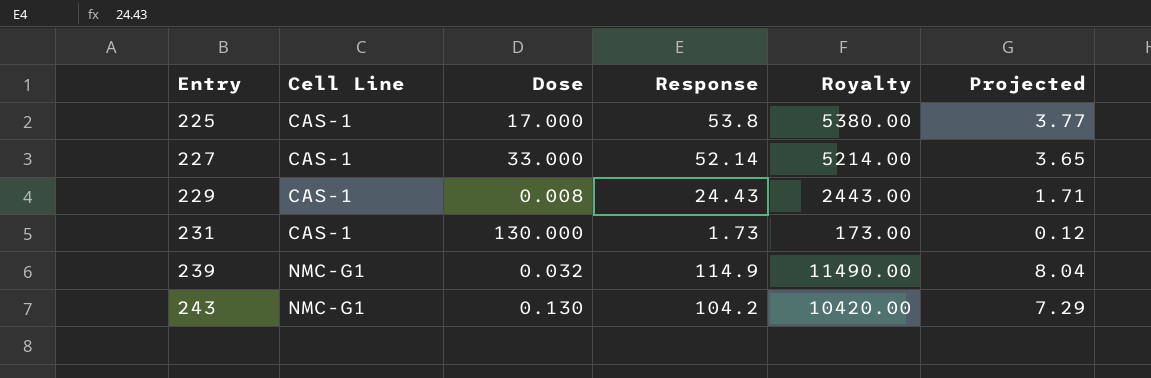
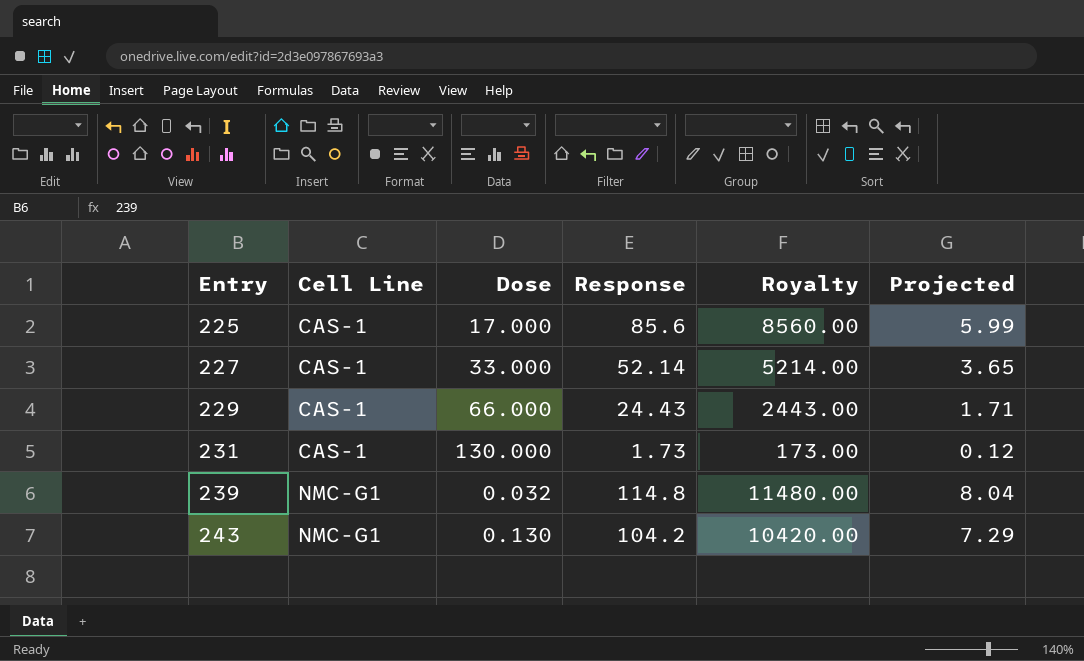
225 | Response: 53.8 -> 85.6
225 | Royalty: 5380.00 -> 8560.00
225 | Projected: 3.77 -> 5.99
229 | Dose: 0.008 -> 66.000
239 | Response: 114.9 -> 114.8
239 | Royalty: 11490.00 -> 11480.00

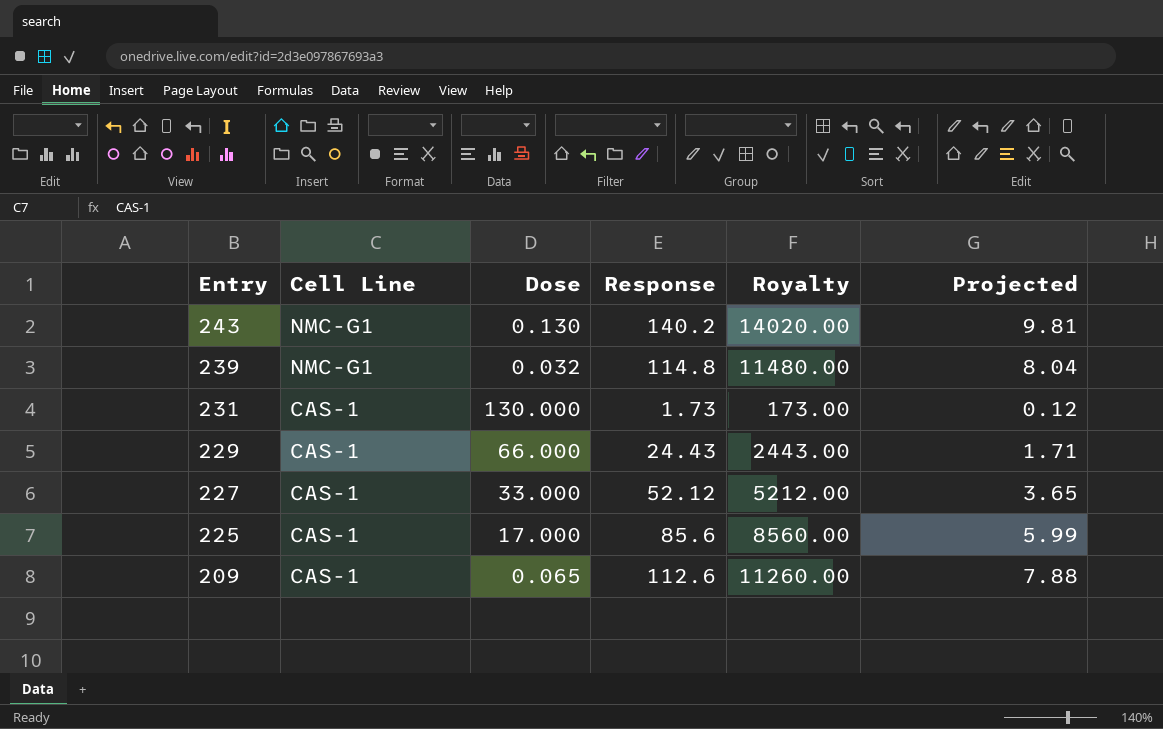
row order: Entry ascending -> Entry descending
243 | Response: 104.2 -> 140.2
243 | Royalty: 10420.00 -> 14020.00
243 | Projected: 7.29 -> 9.81
227 | Response: 52.14 -> 52.12
227 | Royalty: 5214.00 -> 5212.00
row 209: none -> CAS-1 | 0.065 | 112.6 | 11260.00 | 7.88

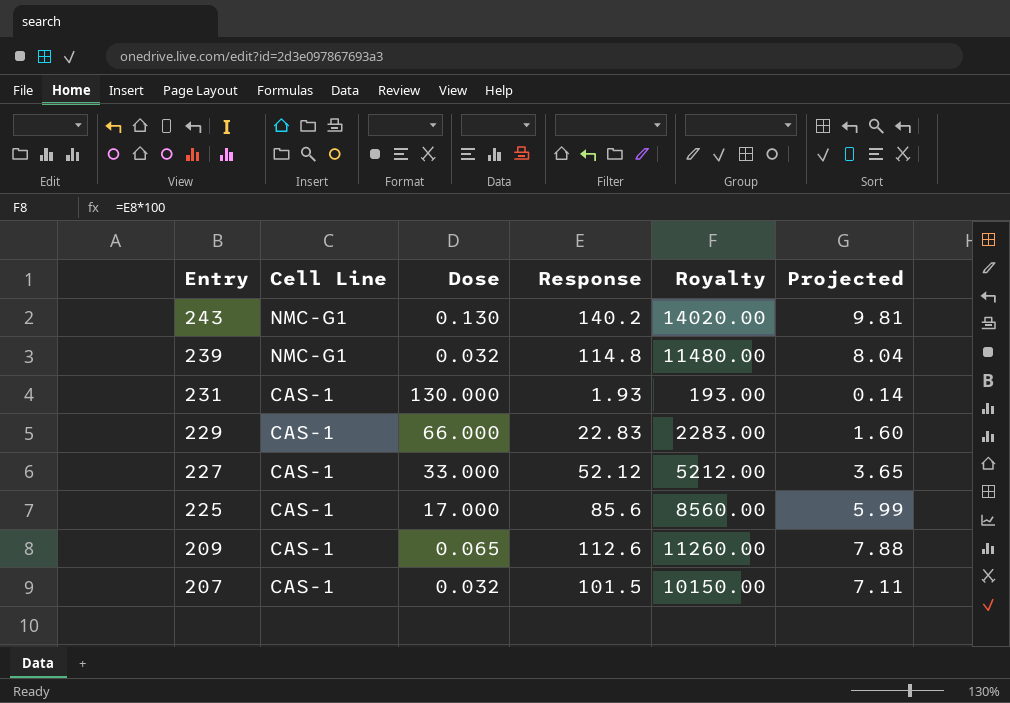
231 | Response: 1.73 -> 1.93
231 | Royalty: 173.00 -> 193.00
231 | Projected: 0.12 -> 0.14
229 | Response: 24.43 -> 22.83
229 | Royalty: 2443.00 -> 2283.00
229 | Projected: 1.71 -> 1.60
row 207: none -> CAS-1 | 0.032 | 101.5 | 10150.00 | 7.11

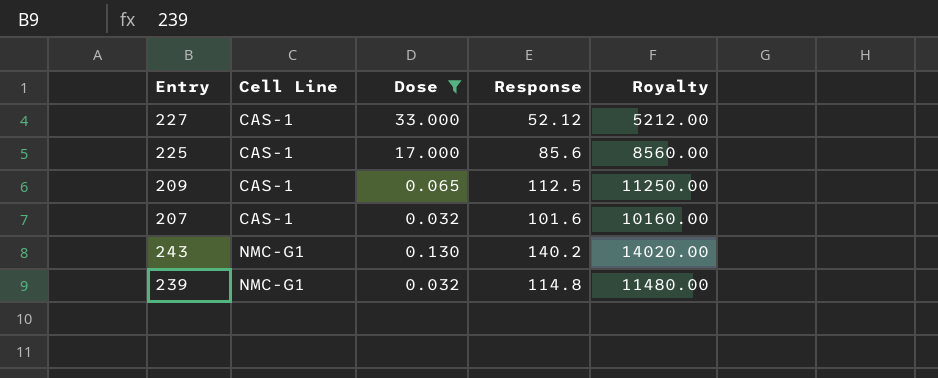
filter: none -> Dose <= 33.000
row order: Entry descending -> Cell Line ascending
column Projected | formula: [Response] * 0.07 -> none
209 | Response: 112.6 -> 112.5
209 | Royalty: 11260.00 -> 11250.00
207 | Response: 101.5 -> 101.6
207 | Royalty: 10150.00 -> 10160.00

